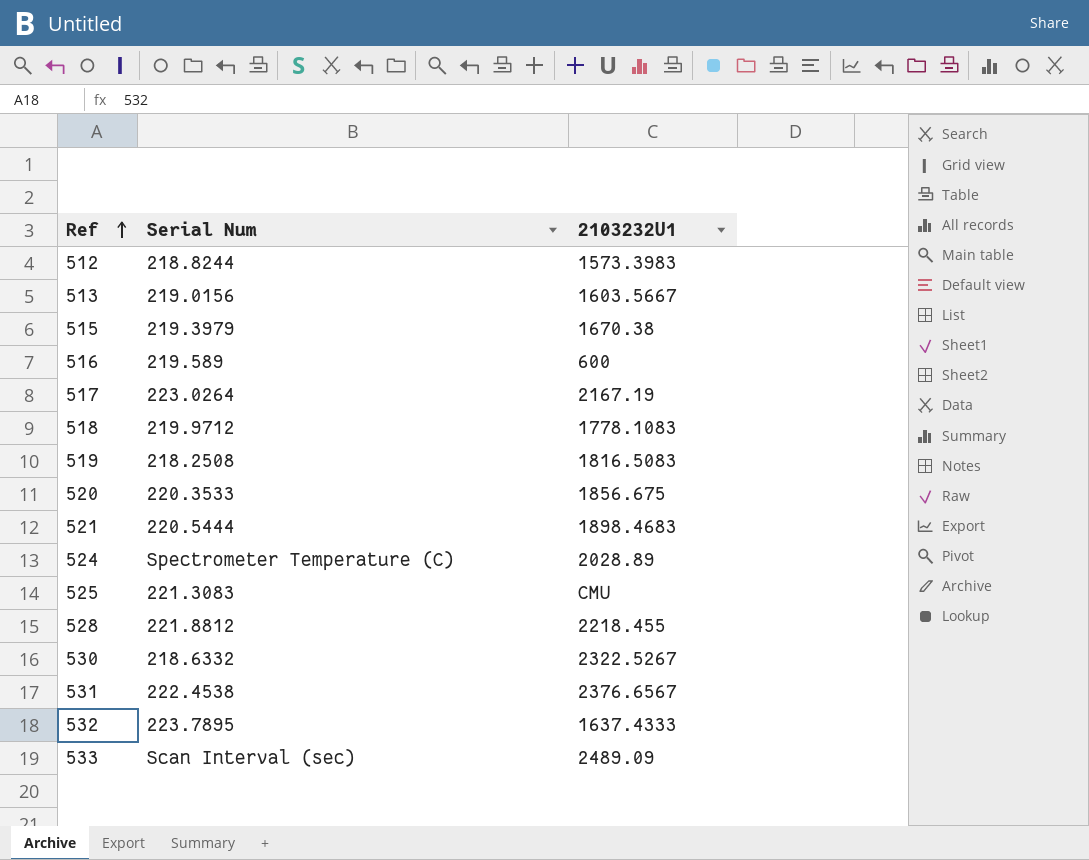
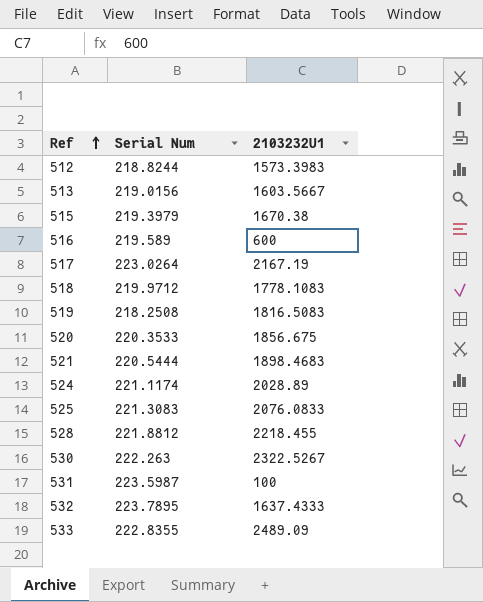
524 | Serial Num: Spectrometer Temperature (C) -> 221.1174
525 | 2103232U1: CMU -> 2076.0833
530 | Serial Num: 218.6332 -> 222.263
531 | Serial Num: 222.4538 -> 223.5987
531 | 2103232U1: 2376.6567 -> 100
533 | Serial Num: Scan Interval (sec) -> 222.8355

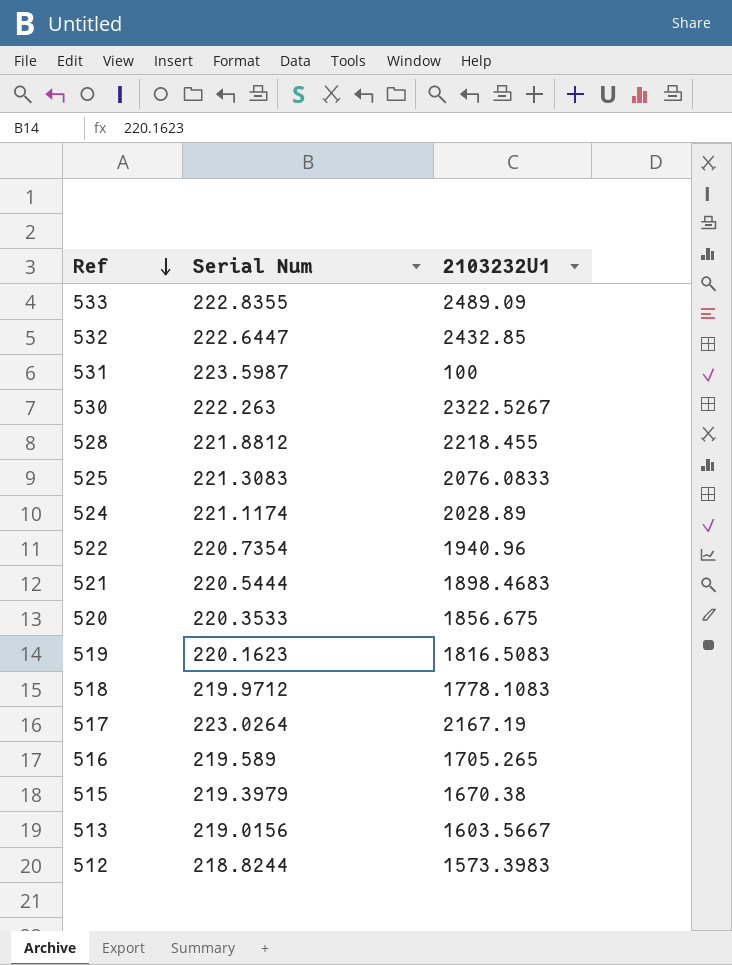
row order: Ref ascending -> Ref descending
532 | Serial Num: 223.7895 -> 222.6447
532 | 2103232U1: 1637.4333 -> 2432.85
row 522: none -> 220.7354 | 1940.96
519 | Serial Num: 218.2508 -> 220.1623
516 | 2103232U1: 600 -> 1705.265

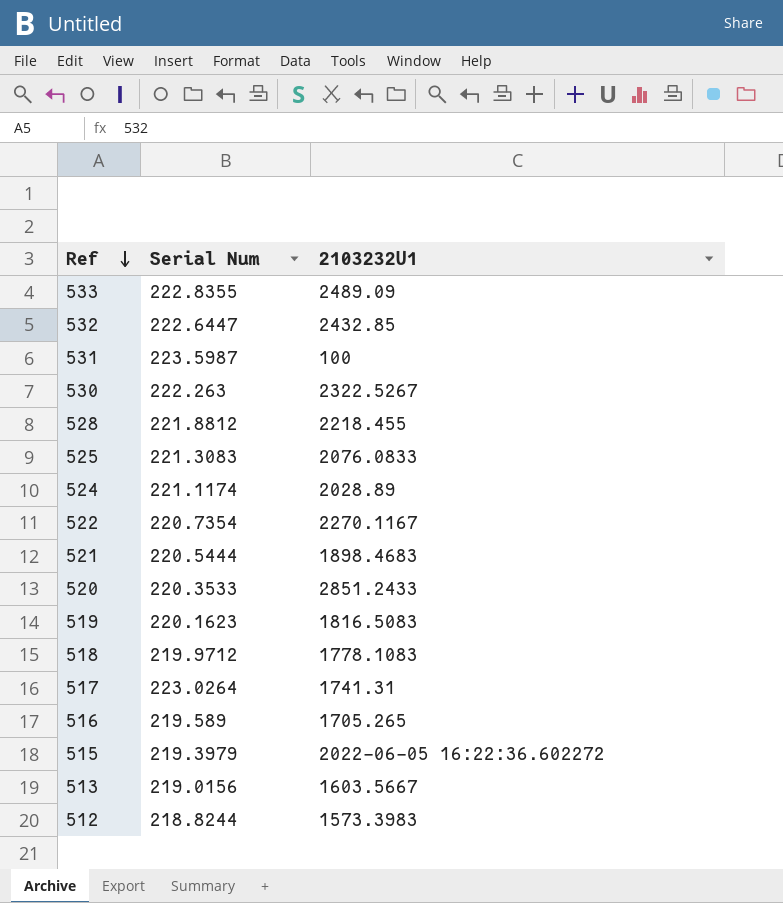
522 | 2103232U1: 1940.96 -> 2270.1167
520 | 2103232U1: 1856.675 -> 2851.2433
517 | 2103232U1: 2167.19 -> 1741.31
515 | 2103232U1: 1670.38 -> 2022-06-05 16:22:36.602272

